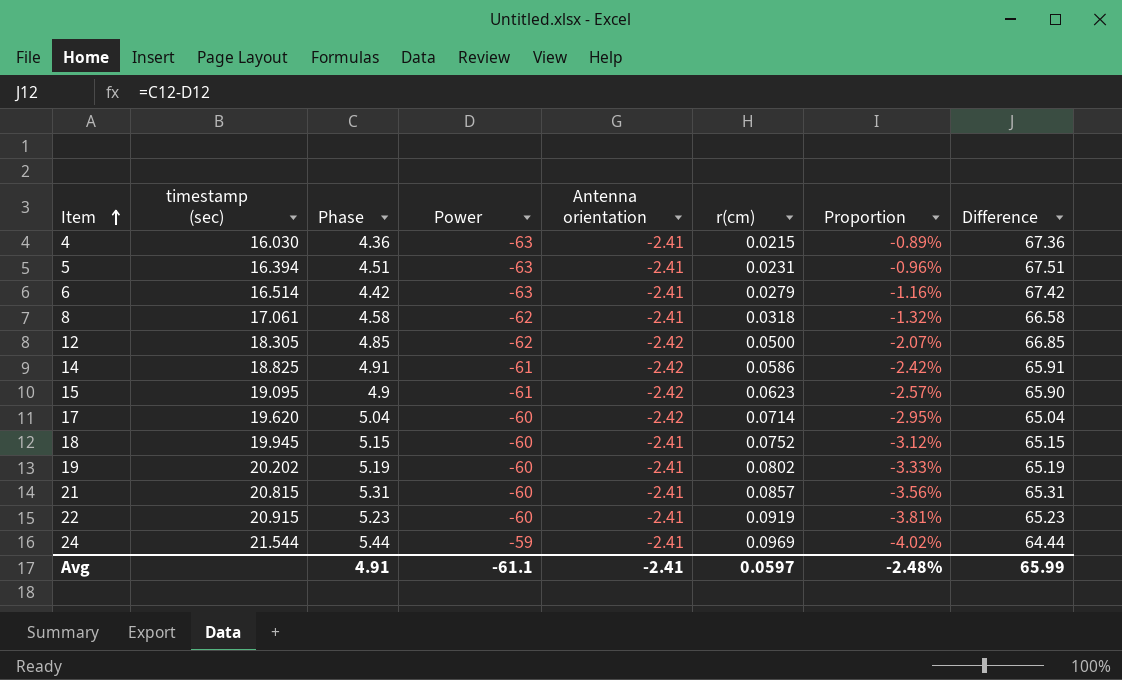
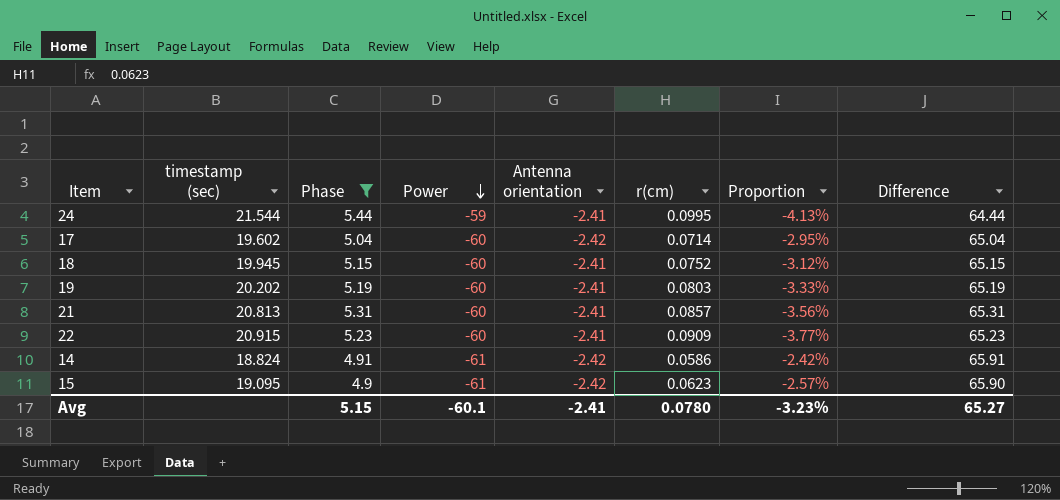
filter: none -> Phase >= 4.9
row order: Item ascending -> Power descending
24 | r(cm): 0.0969 -> 0.0995
24 | Proportion: -4.02% -> -4.13%
17 | timestamp (sec): 19.620 -> 19.602
19 | r(cm): 0.0802 -> 0.0803
21 | timestamp (sec): 20.815 -> 20.813
22 | r(cm): 0.0919 -> 0.0909
22 | Proportion: -3.81% -> -3.77%
14 | timestamp (sec): 18.825 -> 18.824
Avg | Phase: 4.91 -> 5.15
Avg | Power: -61.1 -> -60.1
Avg | r(cm): 0.0597 -> 0.0780
Avg | Proportion: -2.48% -> -3.23%
Avg | Difference: 65.99 -> 65.27

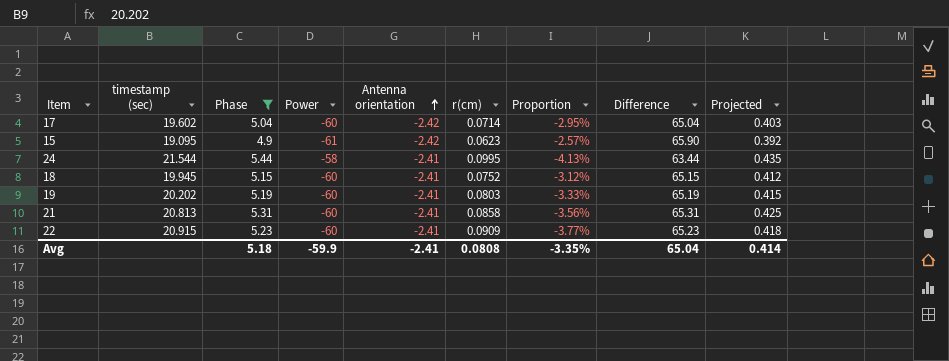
row order: Power descending -> Antenna orientation ascending
column Projected | formula: none -> [Phase] * 0.08
row 14: 18.824 | 4.91 | -61 | -2.42 | 0.0586 | -2.42% | 65.91 -> none
24 | Power: -59 -> -58
24 | Difference: 64.44 -> 63.44
21 | r(cm): 0.0857 -> 0.0858
Avg | Phase: 5.15 -> 5.18
Avg | Power: -60.1 -> -59.9
Avg | r(cm): 0.0780 -> 0.0808
Avg | Proportion: -3.23% -> -3.35%
Avg | Difference: 65.27 -> 65.04

